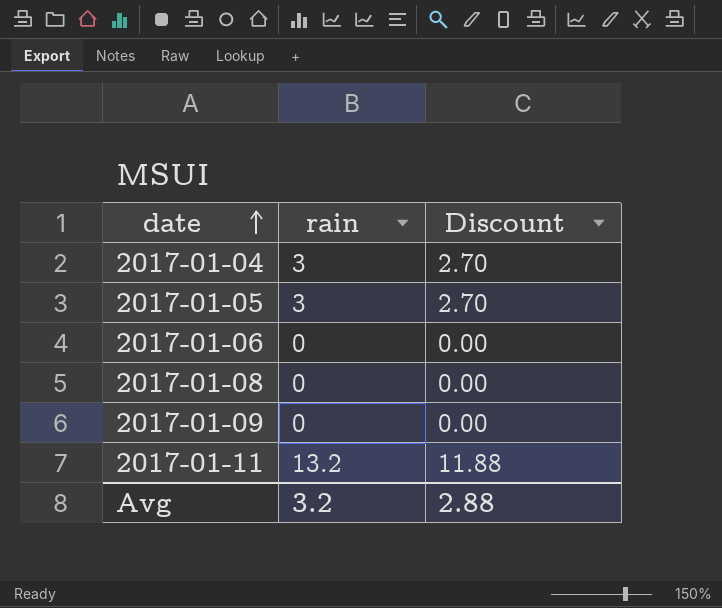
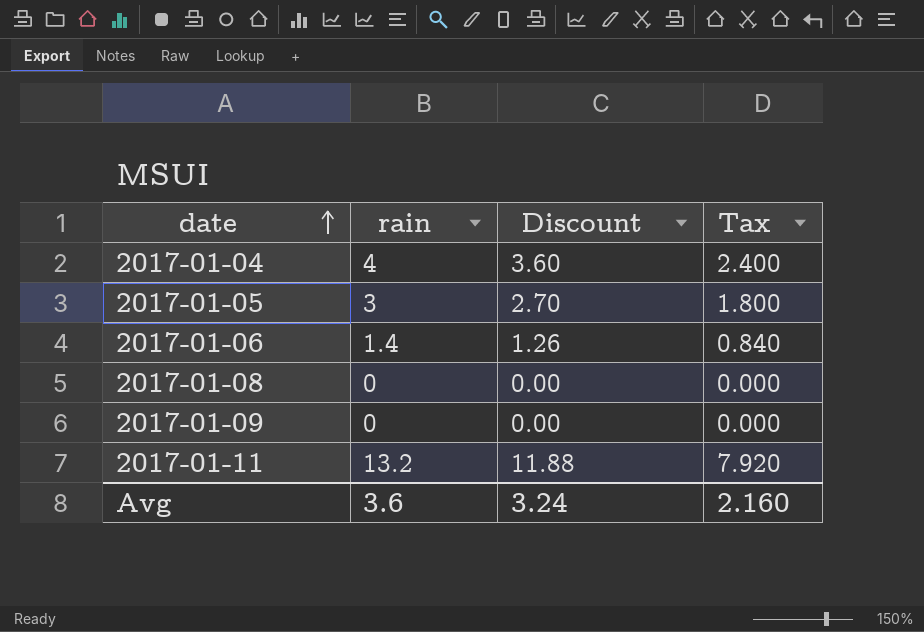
column Tax | formula: none -> [rain] * 0.6
2017-01-04 | rain: 3 -> 4
2017-01-04 | Discount: 2.70 -> 3.60
2017-01-06 | rain: 0 -> 1.4
2017-01-06 | Discount: 0.00 -> 1.26
Avg | rain: 3.2 -> 3.6
Avg | Discount: 2.88 -> 3.24

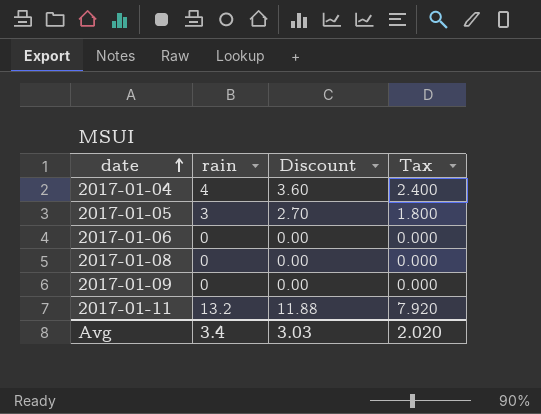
2017-01-06 | rain: 1.4 -> 0
2017-01-06 | Discount: 1.26 -> 0.00
2017-01-06 | Tax: 0.840 -> 0.000
Avg | rain: 3.6 -> 3.4
Avg | Discount: 3.24 -> 3.03
Avg | Tax: 2.160 -> 2.020

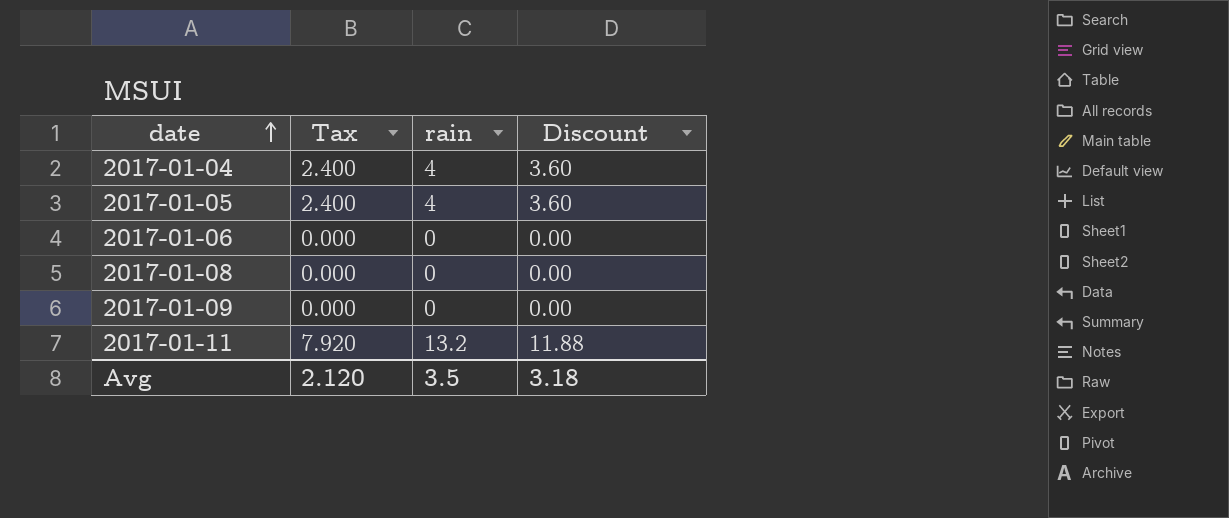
column Tax | position: 4 -> 2
2017-01-05 | Tax: 1.800 -> 2.400
2017-01-05 | rain: 3 -> 4
2017-01-05 | Discount: 2.70 -> 3.60
Avg | Tax: 2.020 -> 2.120
Avg | rain: 3.4 -> 3.5
Avg | Discount: 3.03 -> 3.18

